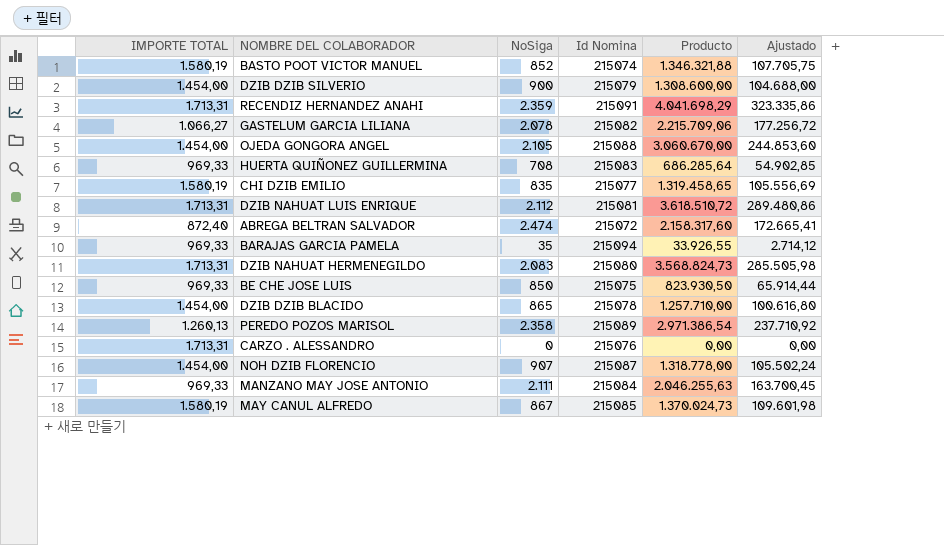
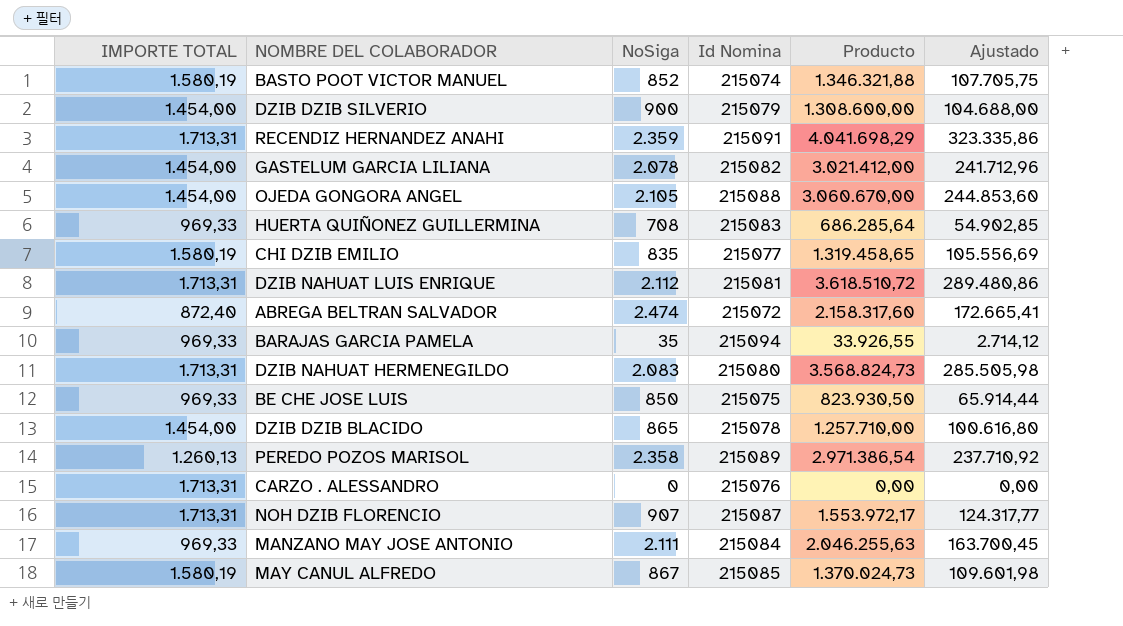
GASTELUM GARCIA LILIANA | IMPORTE TOTAL: 1.066,27 -> 1.454,00
GASTELUM GARCIA LILIANA | Producto: 2.215.709,06 -> 3.021.412,00
GASTELUM GARCIA LILIANA | Ajustado: 177.256,72 -> 241.712,96
NOH DZIB FLORENCIO | IMPORTE TOTAL: 1.454,00 -> 1.713,31
NOH DZIB FLORENCIO | Producto: 1.318.778,00 -> 1.553.972,17
NOH DZIB FLORENCIO | Ajustado: 105.502,24 -> 124.317,77

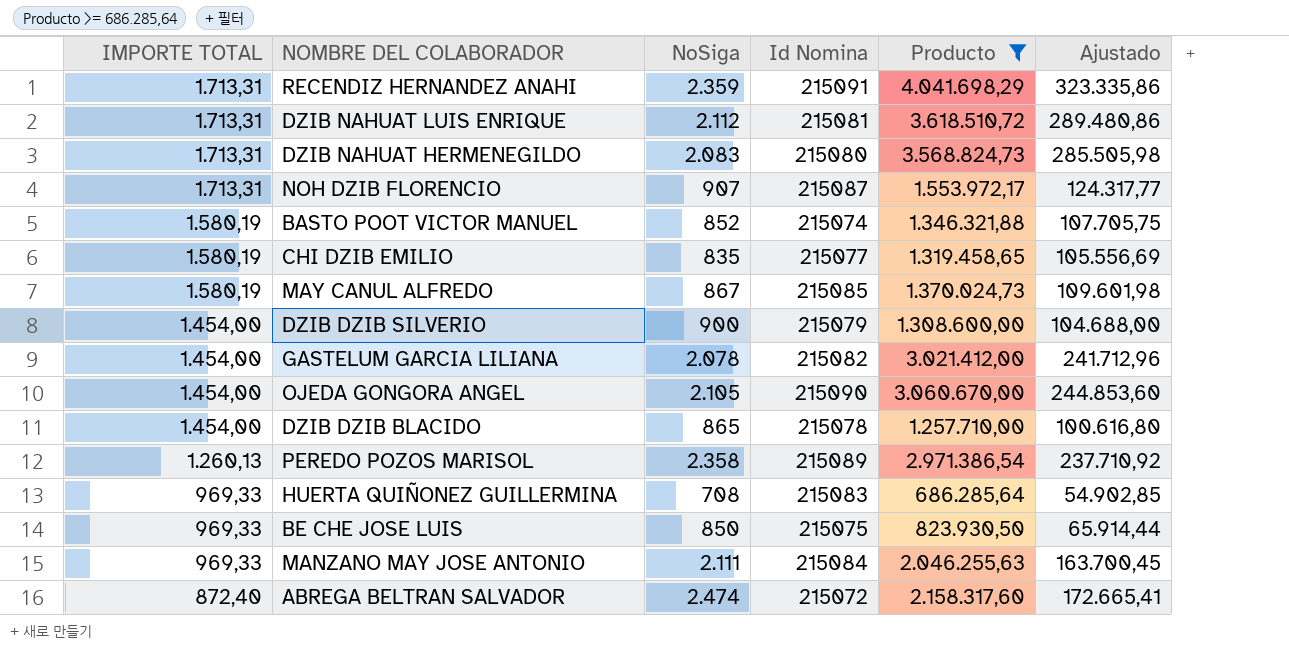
filter: none -> Producto >= 686.285,64
row order: none -> IMPORTE TOTAL descending
OJEDA GONGORA ANGEL | Id Nomina: 215088 -> 215090

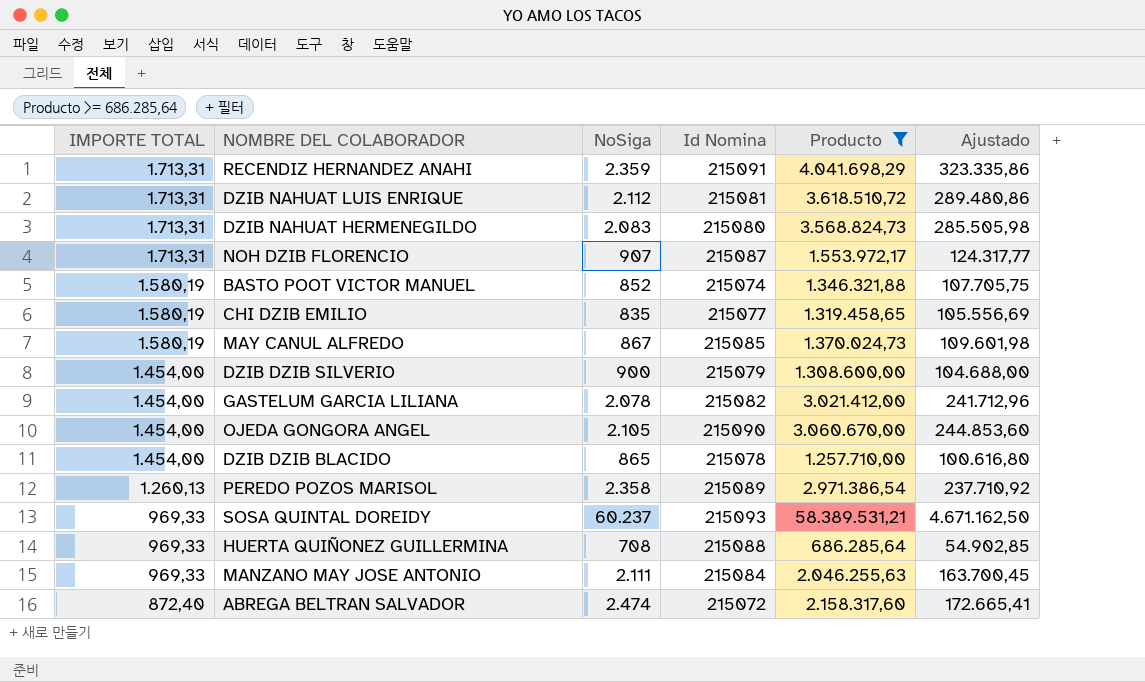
row BE CHE JOSE LUIS: 969,33 | 850 | 215075 | 823.930,50 | 65.914,44 -> none
row SOSA QUINTAL DOREIDY: none -> 969,33 | 60.237 | 215093 | 58.389.531,21 | 4.671.162,50
HUERTA QUIÑONEZ GUILLERMINA | Id Nomina: 215083 -> 215088

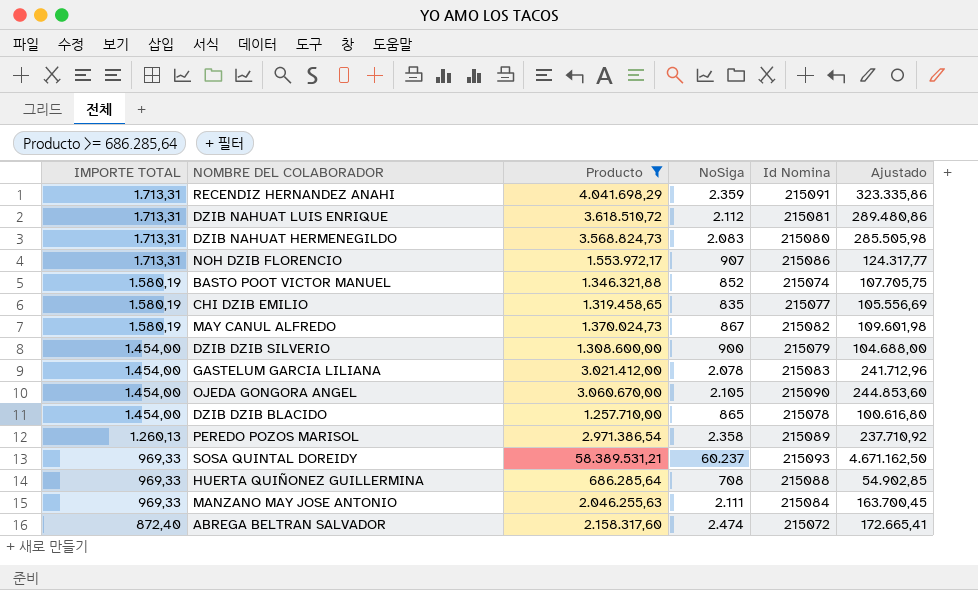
column Producto | position: 5 -> 3
NOH DZIB FLORENCIO | Id Nomina: 215087 -> 215086
MAY CANUL ALFREDO | Id Nomina: 215085 -> 215082
GASTELUM GARCIA LILIANA | Id Nomina: 215082 -> 215083

